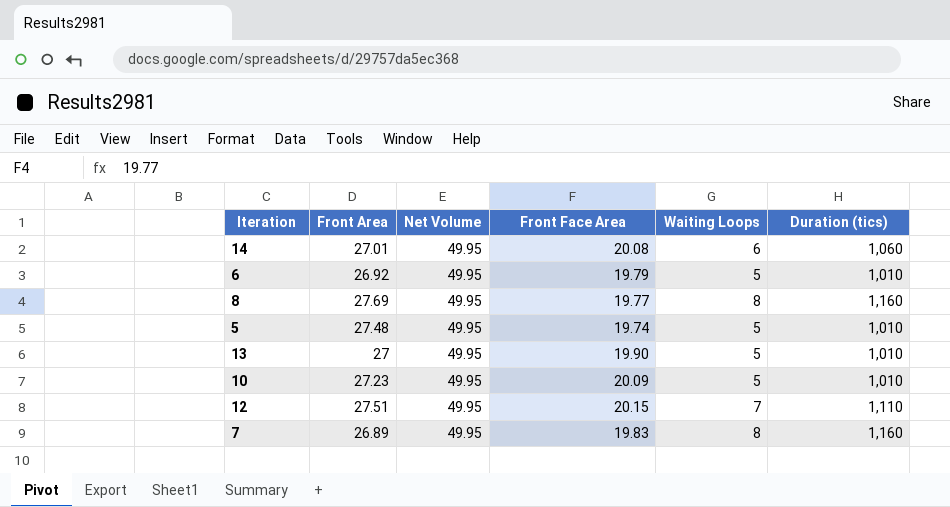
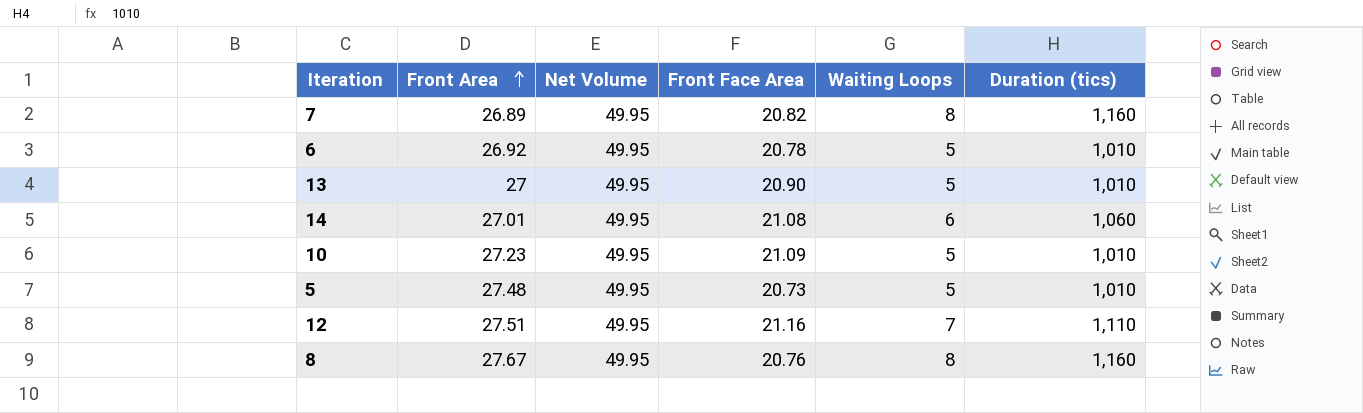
row order: none -> Front Area ascending
7 | Front Face Area: 19.83 -> 20.82
6 | Front Face Area: 19.79 -> 20.78
13 | Front Face Area: 19.90 -> 20.90
14 | Front Face Area: 20.08 -> 21.08
10 | Front Face Area: 20.09 -> 21.09
5 | Front Face Area: 19.74 -> 20.73
12 | Front Face Area: 20.15 -> 21.16
8 | Front Area: 27.69 -> 27.67
8 | Front Face Area: 19.77 -> 20.76

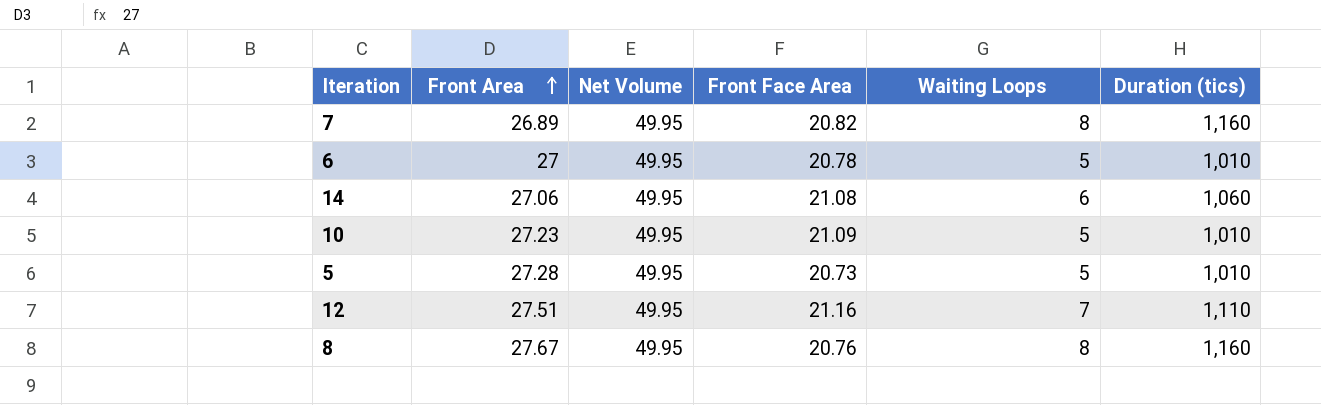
row 13: 27 | 49.95 | 20.90 | 5 | 1,010 -> none
6 | Front Area: 26.92 -> 27
14 | Front Area: 27.01 -> 27.06
5 | Front Area: 27.48 -> 27.28

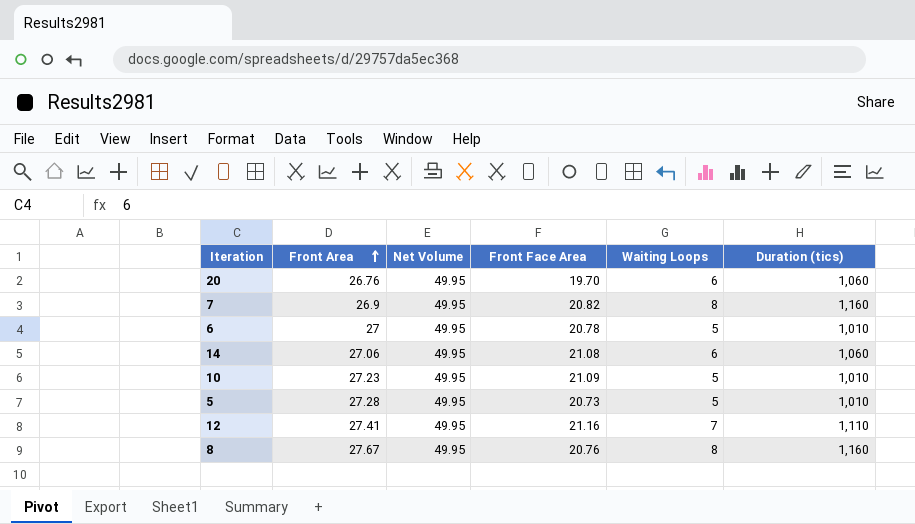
row 20: none -> 26.76 | 49.95 | 19.70 | 6 | 1,060
7 | Front Area: 26.89 -> 26.9
12 | Front Area: 27.51 -> 27.41

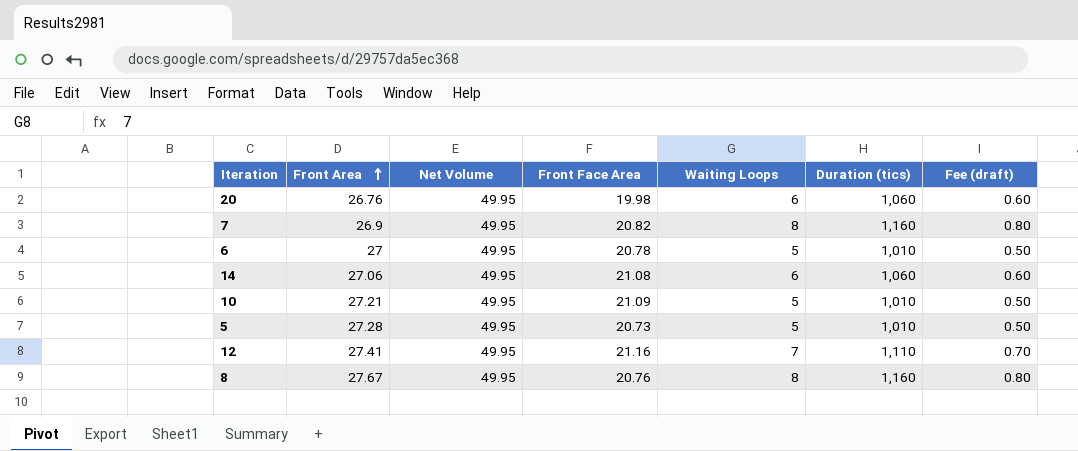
column Fee (draft) | formula: none -> [Waiting Loops] * 0.1
20 | Front Face Area: 19.70 -> 19.98
10 | Front Area: 27.23 -> 27.21

